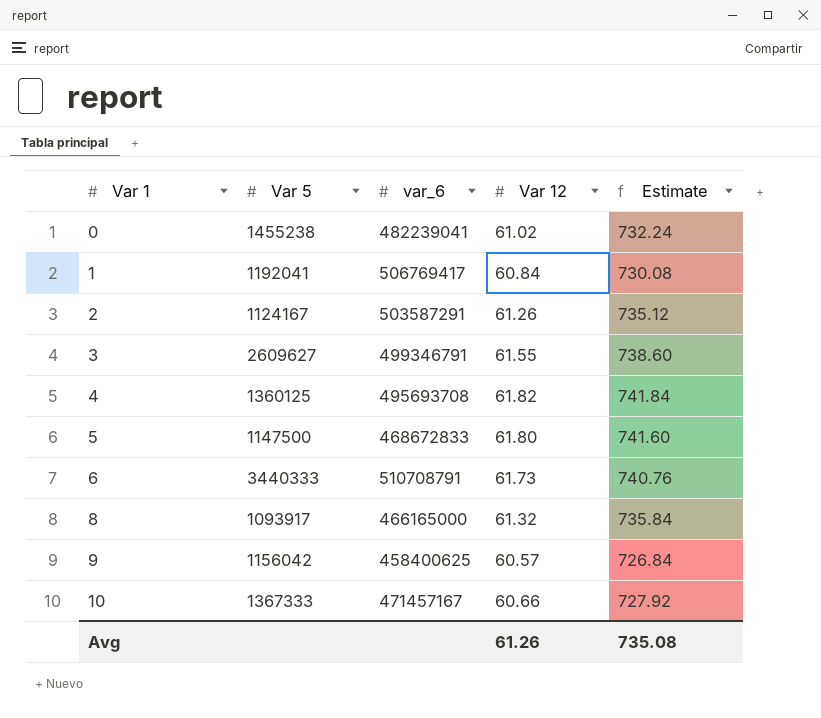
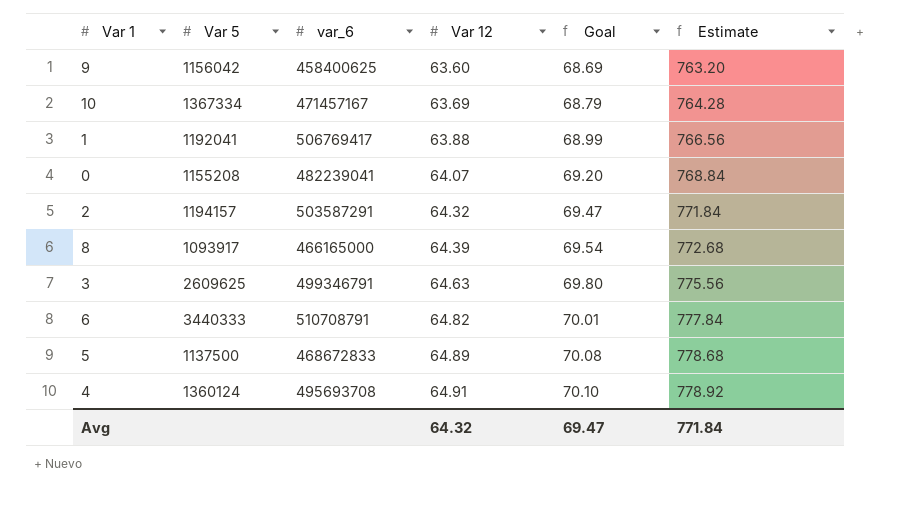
row order: Var 1 ascending -> Var 12 ascending
column Goal | formula: none -> [Var 12] * 1.08
9 | Var 12: 60.57 -> 63.60
9 | Estimate: 726.84 -> 763.20
10 | Var 5: 1367333 -> 1367334
10 | Var 12: 60.66 -> 63.69
10 | Estimate: 727.92 -> 764.28
1 | Var 12: 60.84 -> 63.88
1 | Estimate: 730.08 -> 766.56
0 | Var 5: 1455238 -> 1155208
0 | Var 12: 61.02 -> 64.07
0 | Estimate: 732.24 -> 768.84
2 | Var 5: 1124167 -> 1194157
2 | Var 12: 61.26 -> 64.32
2 | Estimate: 735.12 -> 771.84
8 | Var 12: 61.32 -> 64.39
8 | Estimate: 735.84 -> 772.68
3 | Var 5: 2609627 -> 2609625
3 | Var 12: 61.55 -> 64.63
3 | Estimate: 738.60 -> 775.56
6 | Var 12: 61.73 -> 64.82
6 | Estimate: 740.76 -> 777.84
5 | Var 5: 1147500 -> 1137500
5 | Var 12: 61.80 -> 64.89
5 | Estimate: 741.60 -> 778.68
4 | Var 5: 1360125 -> 1360124
4 | Var 12: 61.82 -> 64.91
4 | Estimate: 741.84 -> 778.92
Avg | Var 12: 61.26 -> 64.32
Avg | Estimate: 735.08 -> 771.84

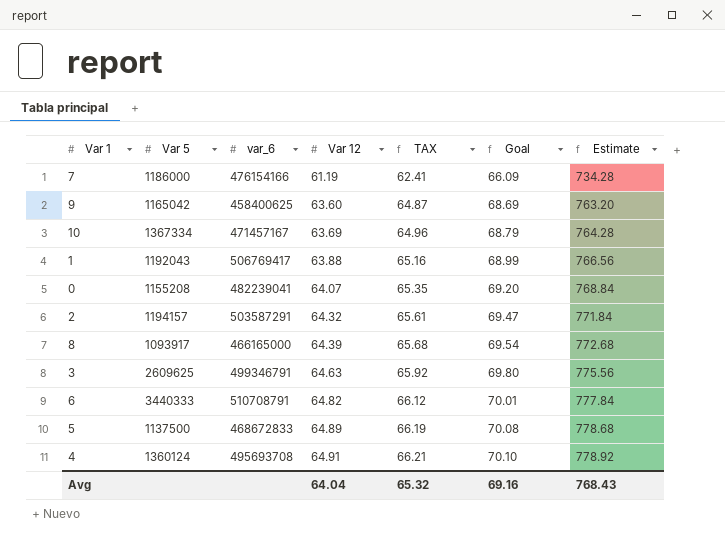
column TAX | formula: none -> [Var 12] * 1.02
row 7: none -> 1186000 | 476154166 | 61.19 | 62.41 | 66.09 | 734.28
9 | Var 5: 1156042 -> 1165042
1 | Var 5: 1192041 -> 1192043
Avg | Var 12: 64.32 -> 64.04
Avg | Goal: 69.47 -> 69.16
Avg | Estimate: 771.84 -> 768.43

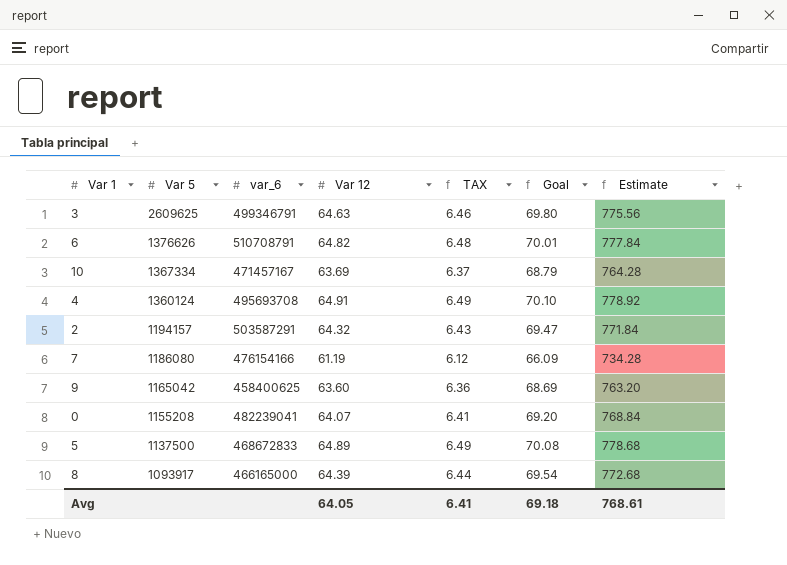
row order: Var 12 ascending -> Var 5 descending
column TAX | formula: [Var 12] * 1.02 -> [Var 12] * 0.1
row 1: 1192043 | 506769417 | 63.88 | 65.16 | 68.99 | 766.56 -> none
6 | Var 5: 3440333 -> 1376626
7 | Var 5: 1186000 -> 1186080
Avg | Var 12: 64.04 -> 64.05
Avg | TAX: 65.32 -> 6.41
Avg | Goal: 69.16 -> 69.18
Avg | Estimate: 768.43 -> 768.61

